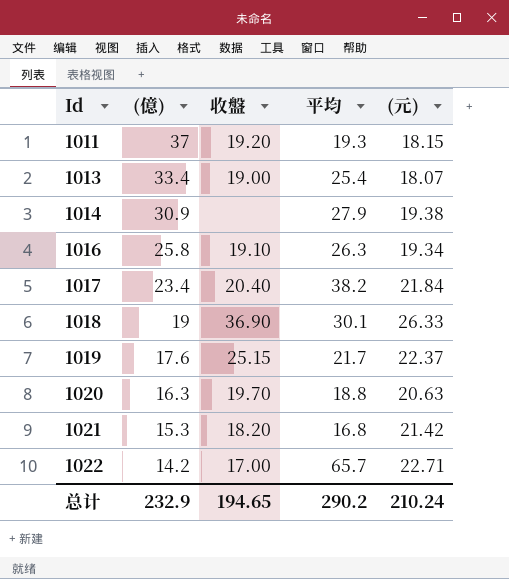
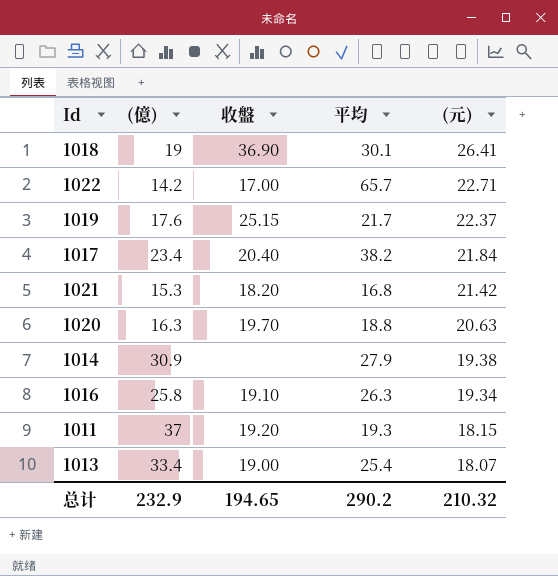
row order: Id ascending -> (元) descending
1018 | (元): 26.33 -> 26.41
总计 | (元): 210.24 -> 210.32

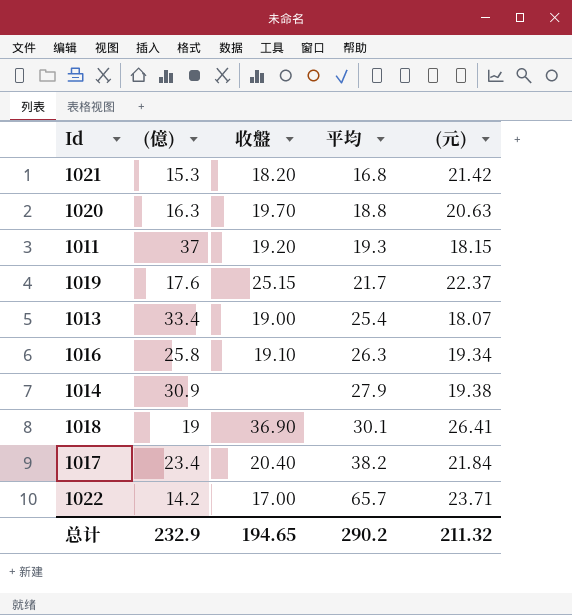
row order: (元) descending -> 平均 ascending
1022 | (元): 22.71 -> 23.71
总计 | (元): 210.32 -> 211.32

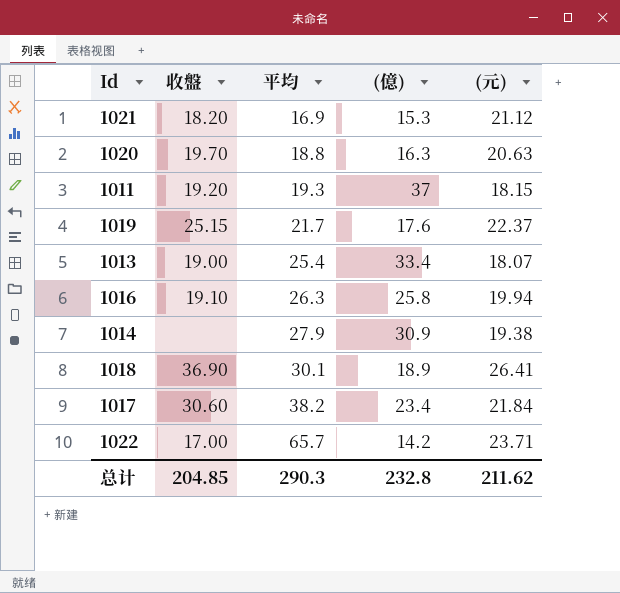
column (億) | position: 2 -> 4
1021 | 平均: 16.8 -> 16.9
1021 | (元): 21.42 -> 21.12
1016 | (元): 19.34 -> 19.94
1018 | (億): 19 -> 18.9
1017 | 收盤: 20.40 -> 30.60
总计 | 收盤: 194.65 -> 204.85
总计 | 平均: 290.2 -> 290.3
总计 | (億): 232.9 -> 232.8
总计 | (元): 211.32 -> 211.62

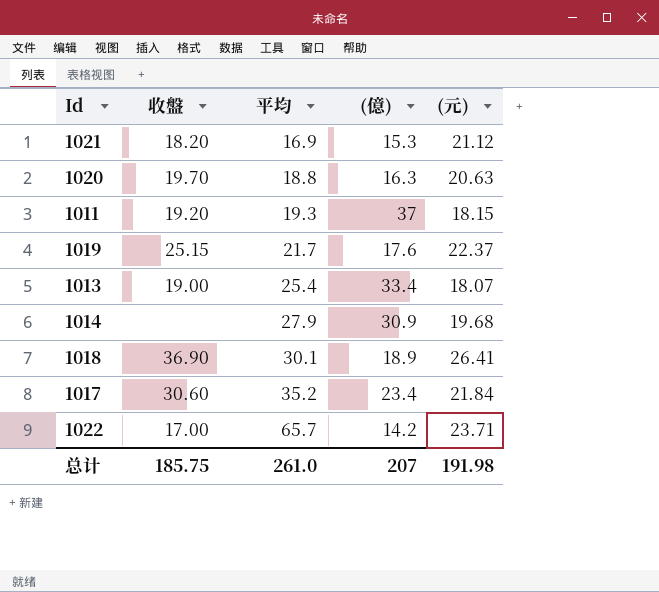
row 1016: 19.10 | 26.3 | 25.8 | 19.94 -> none
1014 | (元): 19.38 -> 19.68
1017 | 平均: 38.2 -> 35.2
总计 | 收盤: 204.85 -> 185.75
总计 | 平均: 290.3 -> 261.0
总计 | (億): 232.8 -> 207
总计 | (元): 211.62 -> 191.98

